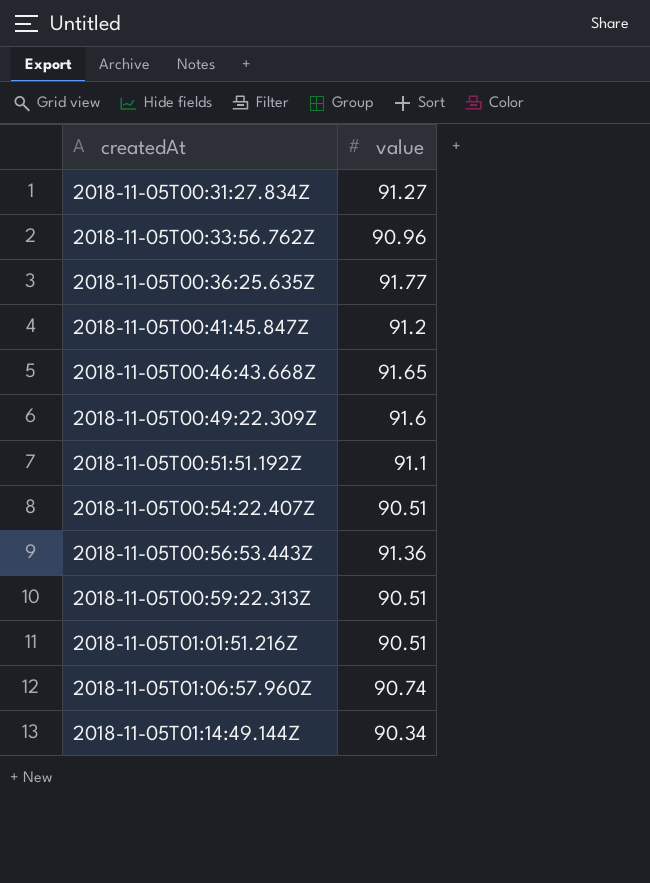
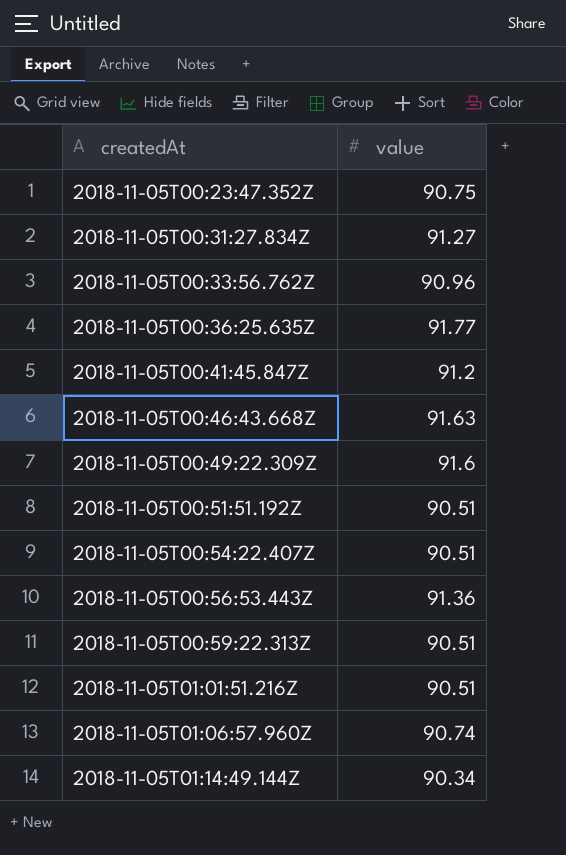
row 2018-11-05T00:23:47.352Z: none -> 90.75
2018-11-05T00:46:43.668Z | value: 91.65 -> 91.63
2018-11-05T00:51:51.192Z | value: 91.1 -> 90.51

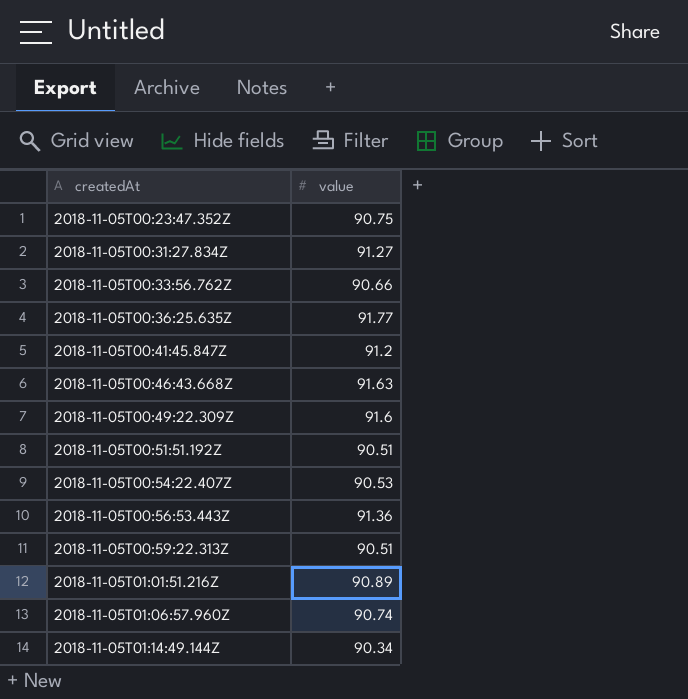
2018-11-05T00:33:56.762Z | value: 90.96 -> 90.66
2018-11-05T00:54:22.407Z | value: 90.51 -> 90.53
2018-11-05T01:01:51.216Z | value: 90.51 -> 90.89

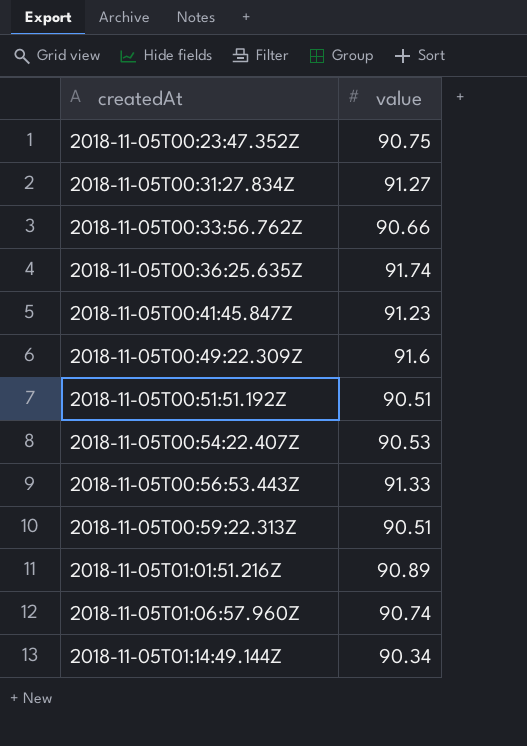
row 2018-11-05T00:46:43.668Z: 91.63 -> none
2018-11-05T00:36:25.635Z | value: 91.77 -> 91.74
2018-11-05T00:41:45.847Z | value: 91.2 -> 91.23
2018-11-05T00:56:53.443Z | value: 91.36 -> 91.33

